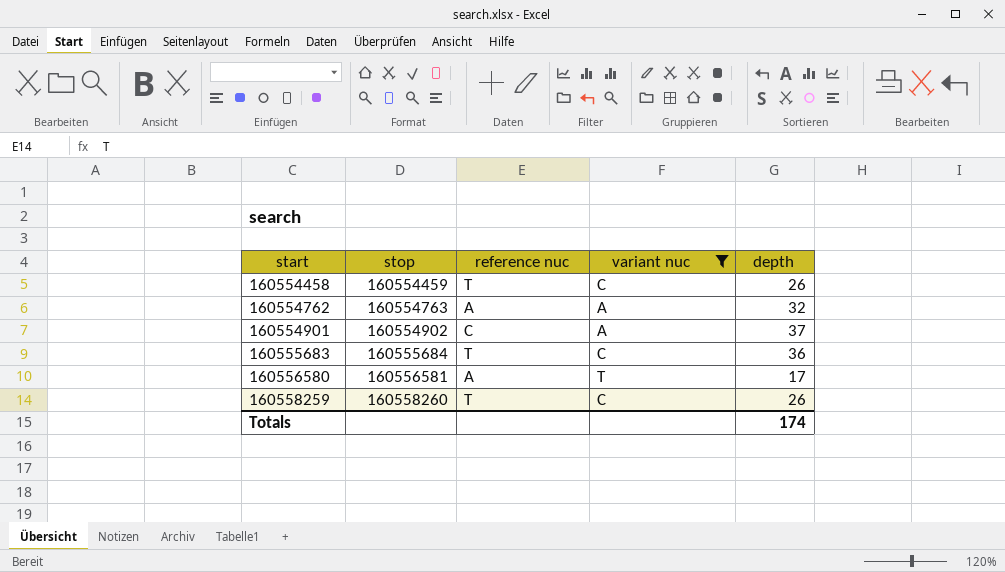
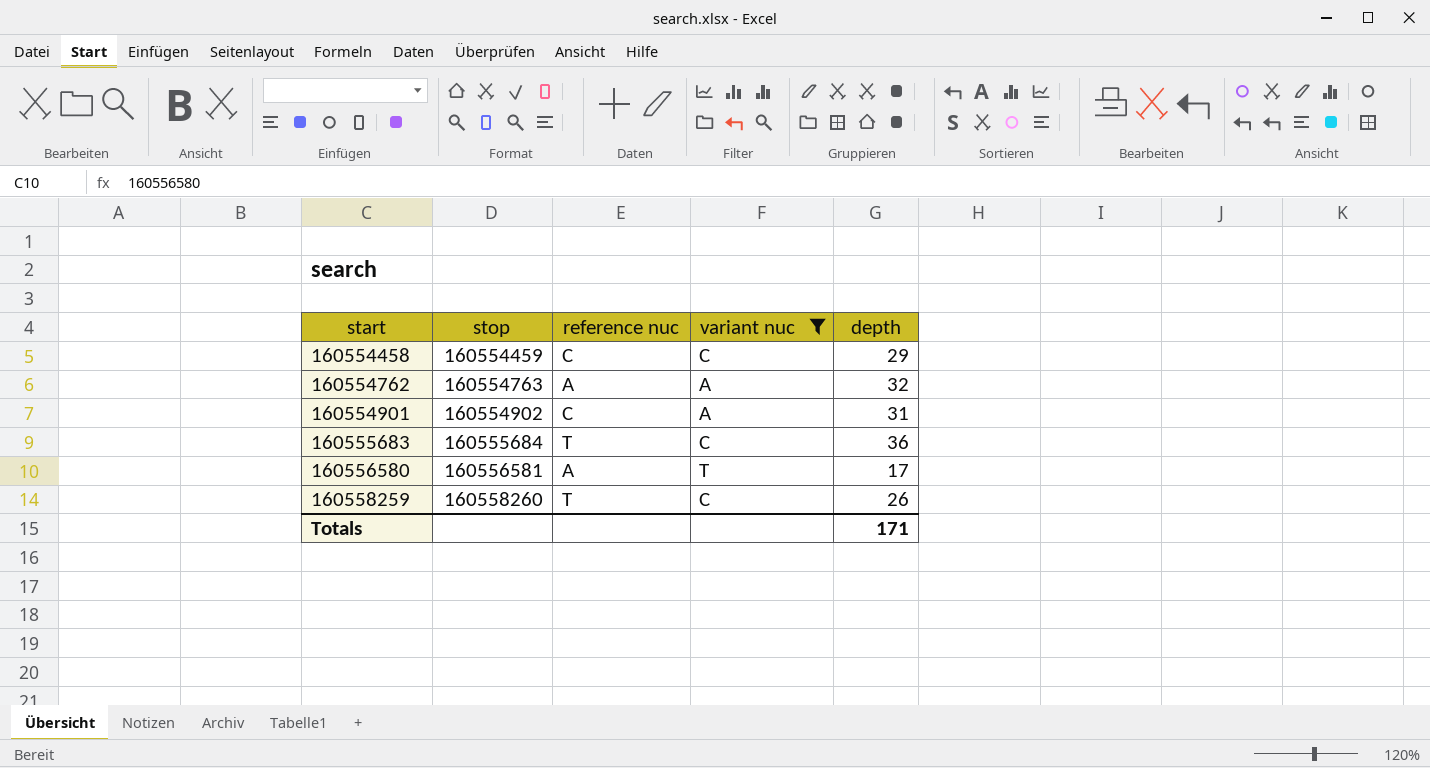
160554458 | reference nuc: T -> C
160554458 | depth: 26 -> 29
160554901 | depth: 37 -> 31
Totals | depth: 174 -> 171

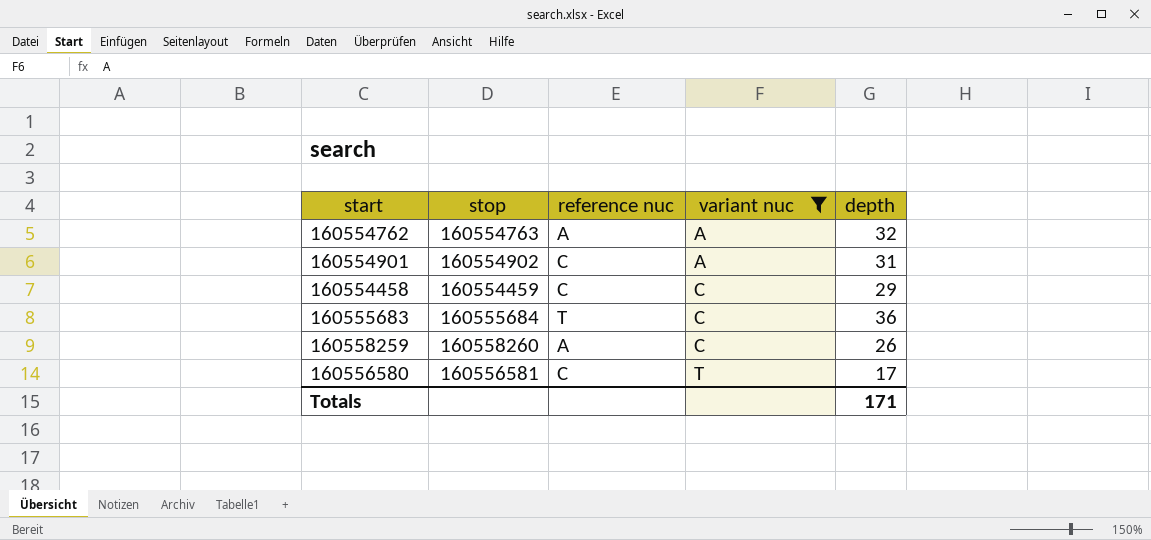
row order: start ascending -> variant nuc ascending
160558259 | reference nuc: T -> A
160556580 | reference nuc: A -> C

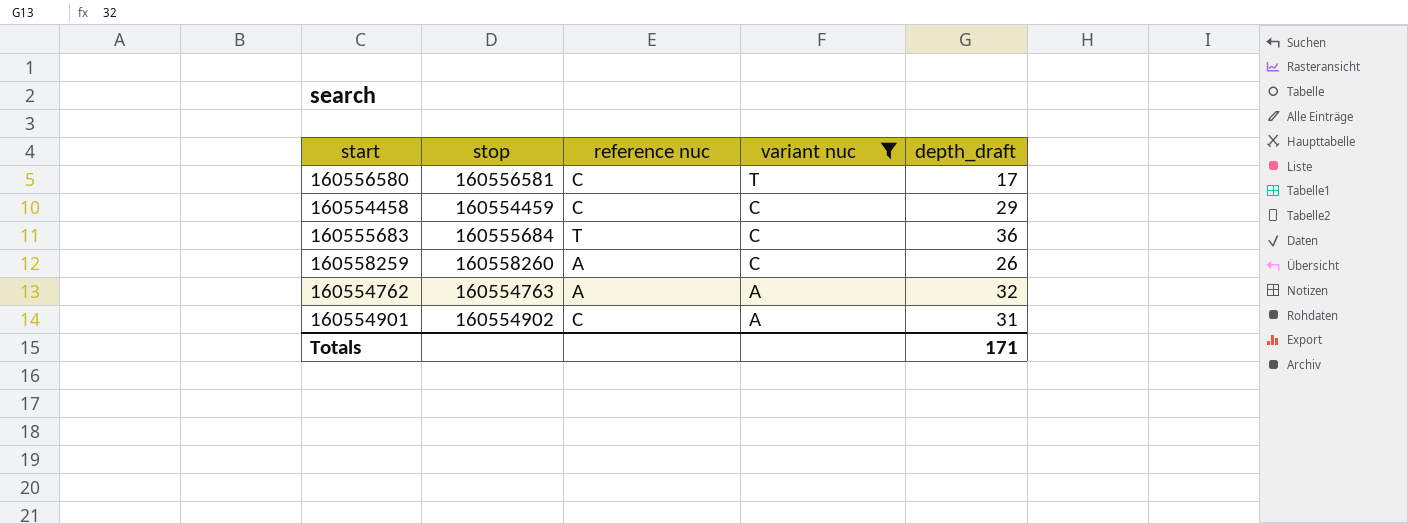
row order: variant nuc ascending -> variant nuc descending
column name: depth -> depth_draft

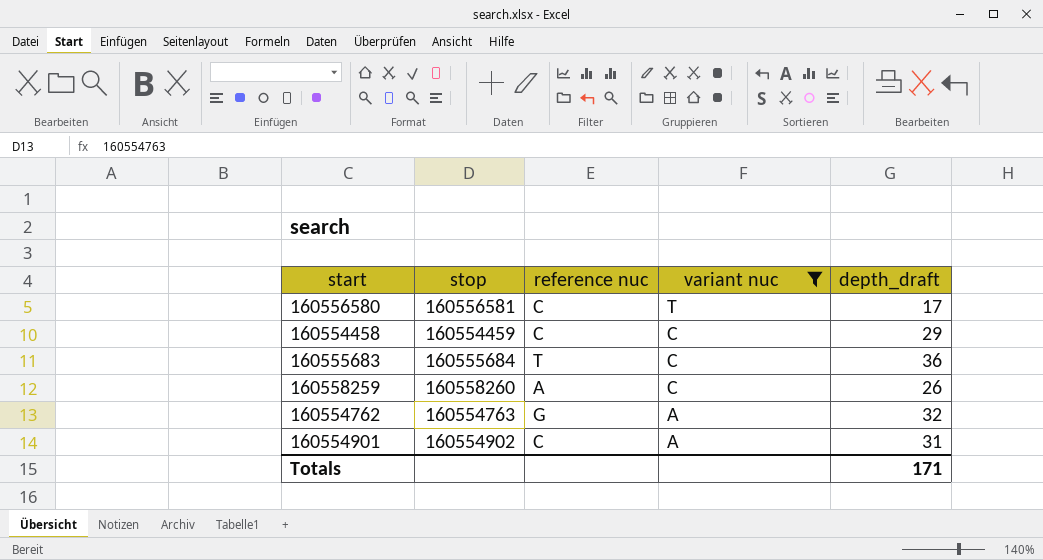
160554762 | reference nuc: A -> G

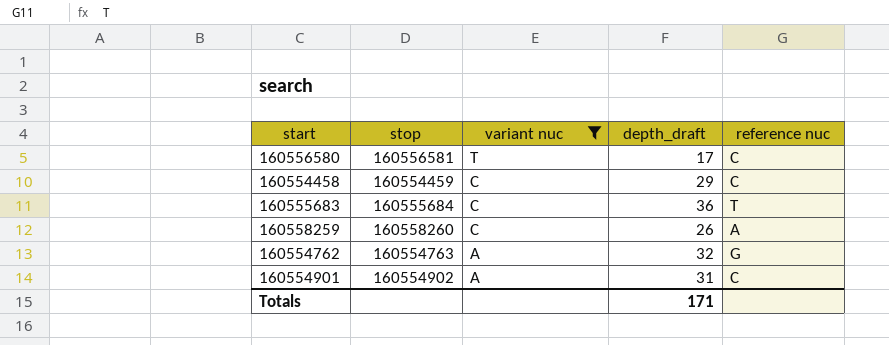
column reference nuc | position: 3 -> 5

